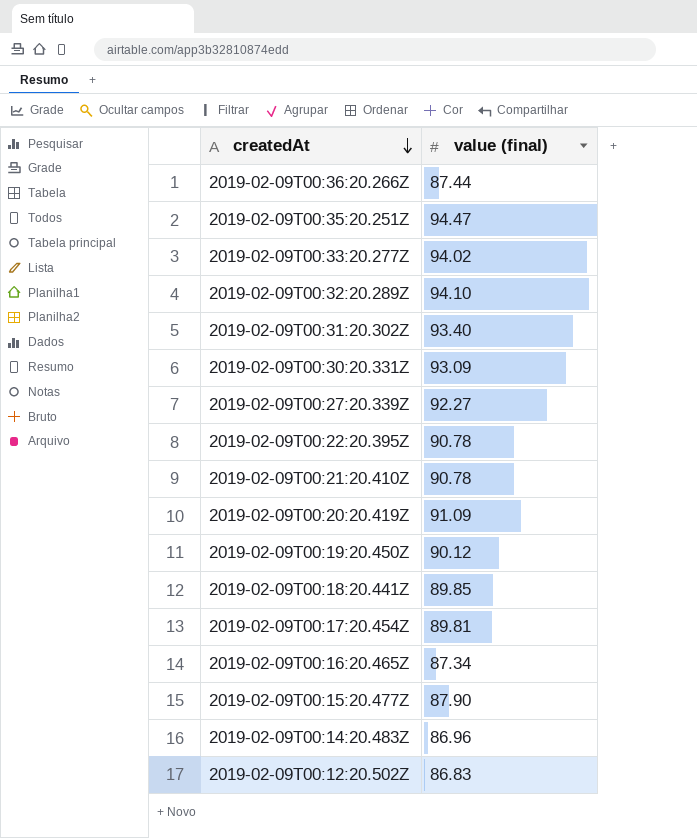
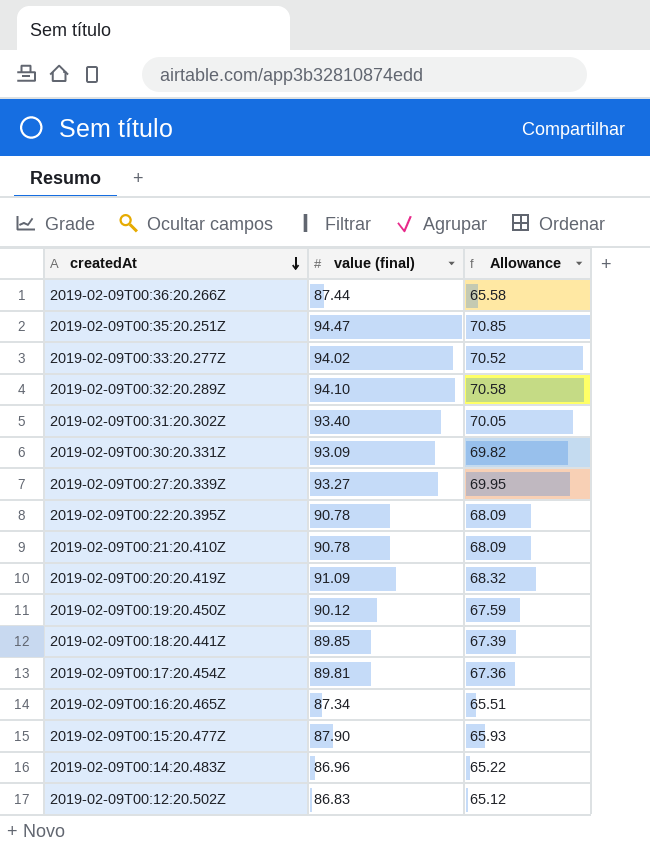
column Allowance | formula: none -> [value (final)] * 0.75
2019-02-09T00:27:20.339Z | value (final): 92.27 -> 93.27

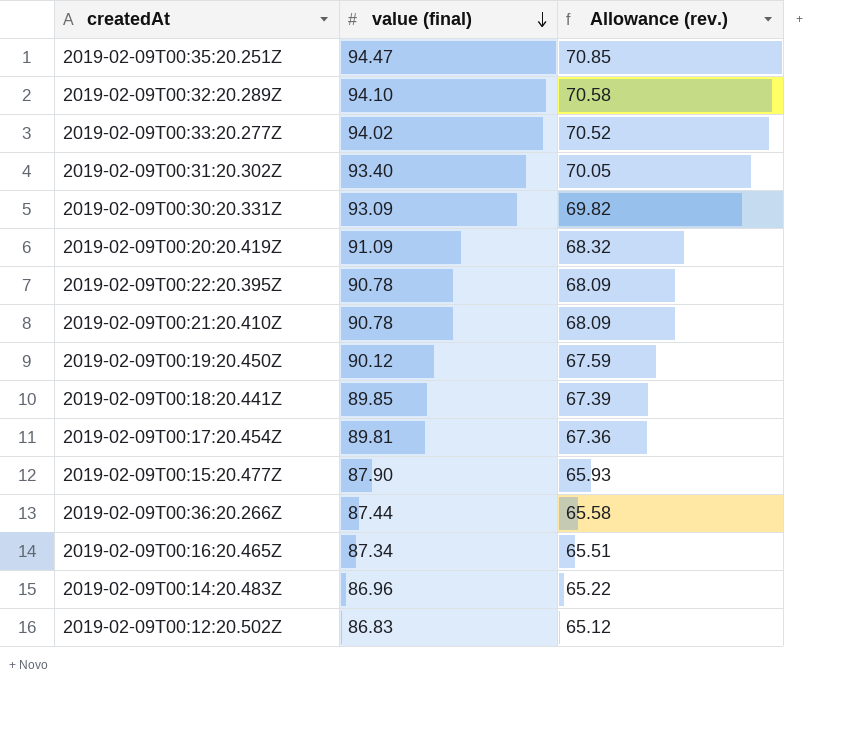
row order: createdAt descending -> value (final) descending
column name: Allowance -> Allowance (rev.)
row 2019-02-09T00:27:20.339Z: 93.27 | 69.95 -> none

